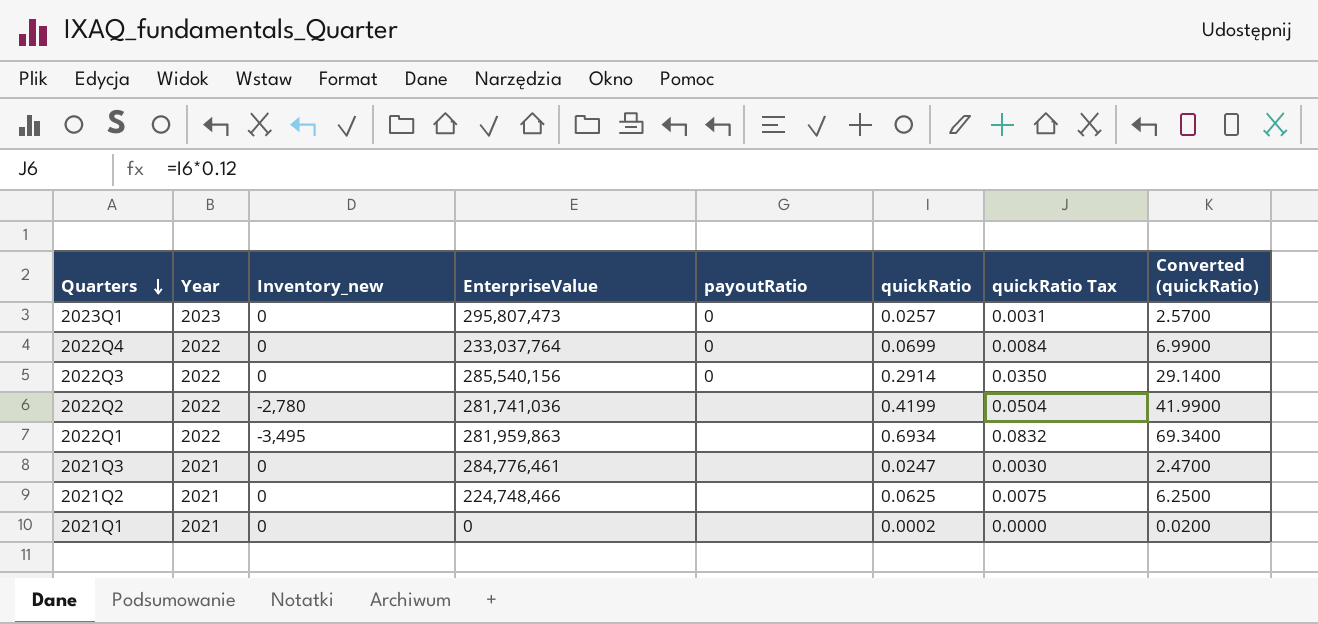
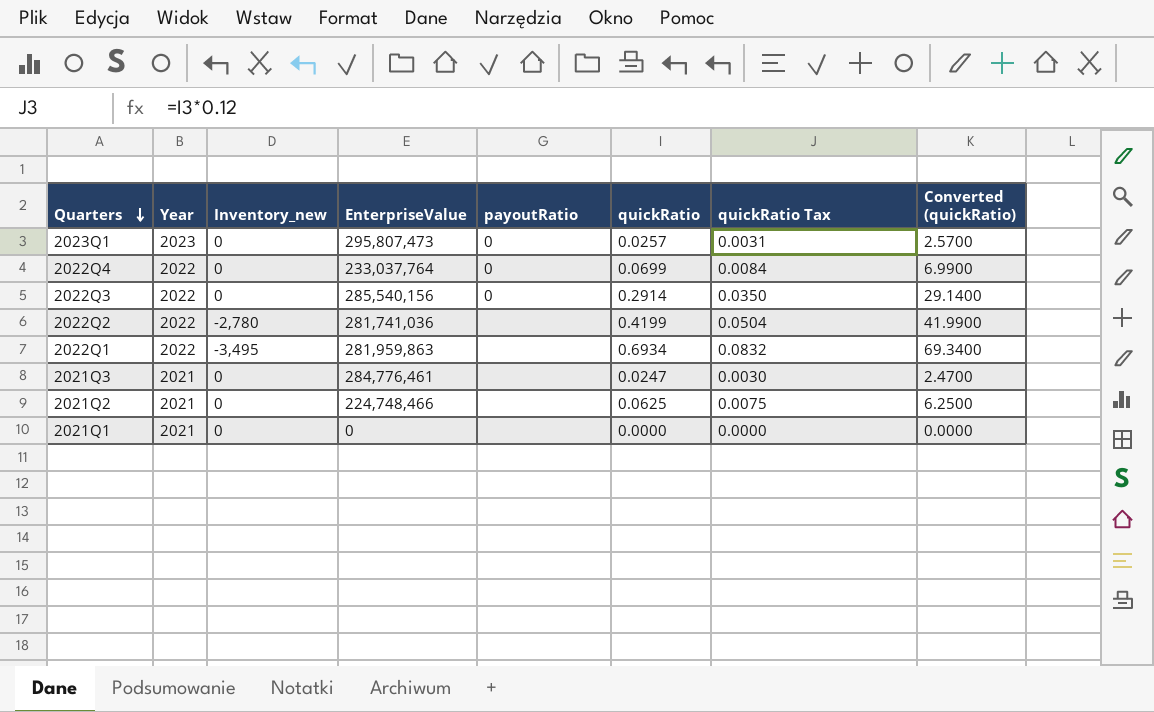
2021Q1 | quickRatio: 0.0002 -> 0.0000
2021Q1 | Converted (quickRatio): 0.0200 -> 0.0000

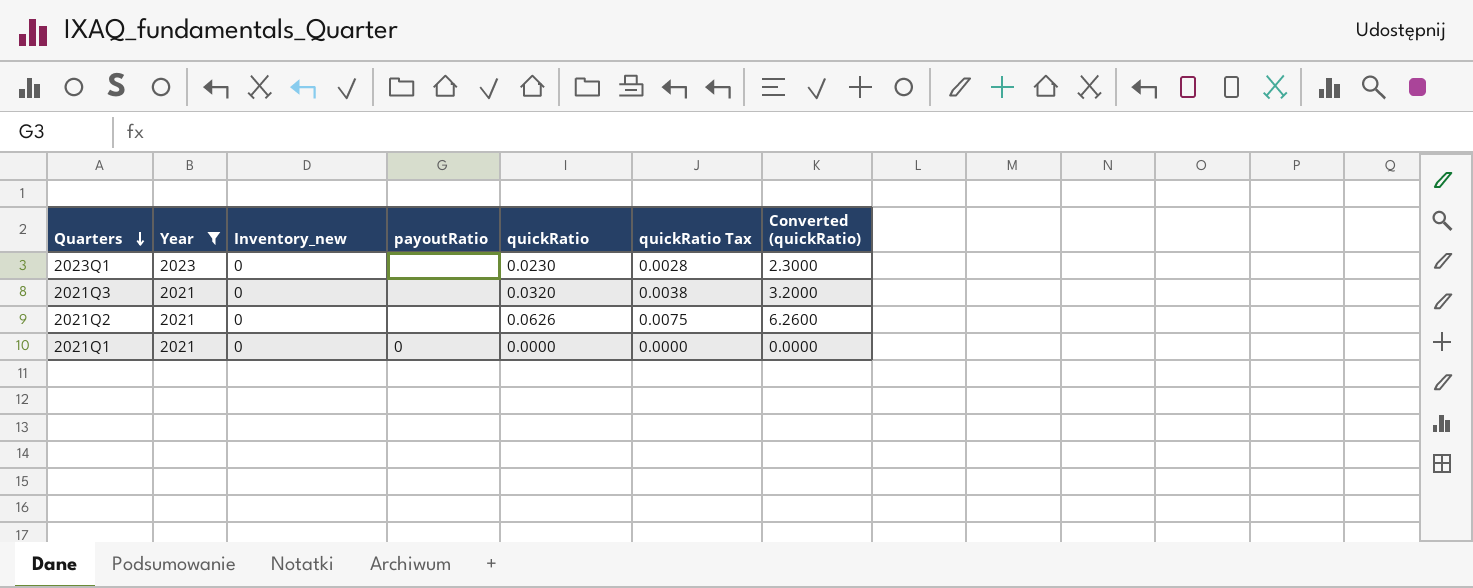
filter: none -> Year != 2022
column EnterpriseValue | position: 4 -> none
2023Q1 | payoutRatio: 0 -> none
2023Q1 | quickRatio: 0.0257 -> 0.0230
2023Q1 | quickRatio Tax: 0.0031 -> 0.0028
2023Q1 | Converted (quickRatio): 2.5700 -> 2.3000
2021Q3 | quickRatio: 0.0247 -> 0.0320
2021Q3 | quickRatio Tax: 0.0030 -> 0.0038
2021Q3 | Converted (quickRatio): 2.4700 -> 3.2000
2021Q2 | quickRatio: 0.0625 -> 0.0626
2021Q2 | Converted (quickRatio): 6.2500 -> 6.2600
2021Q1 | payoutRatio: none -> 0

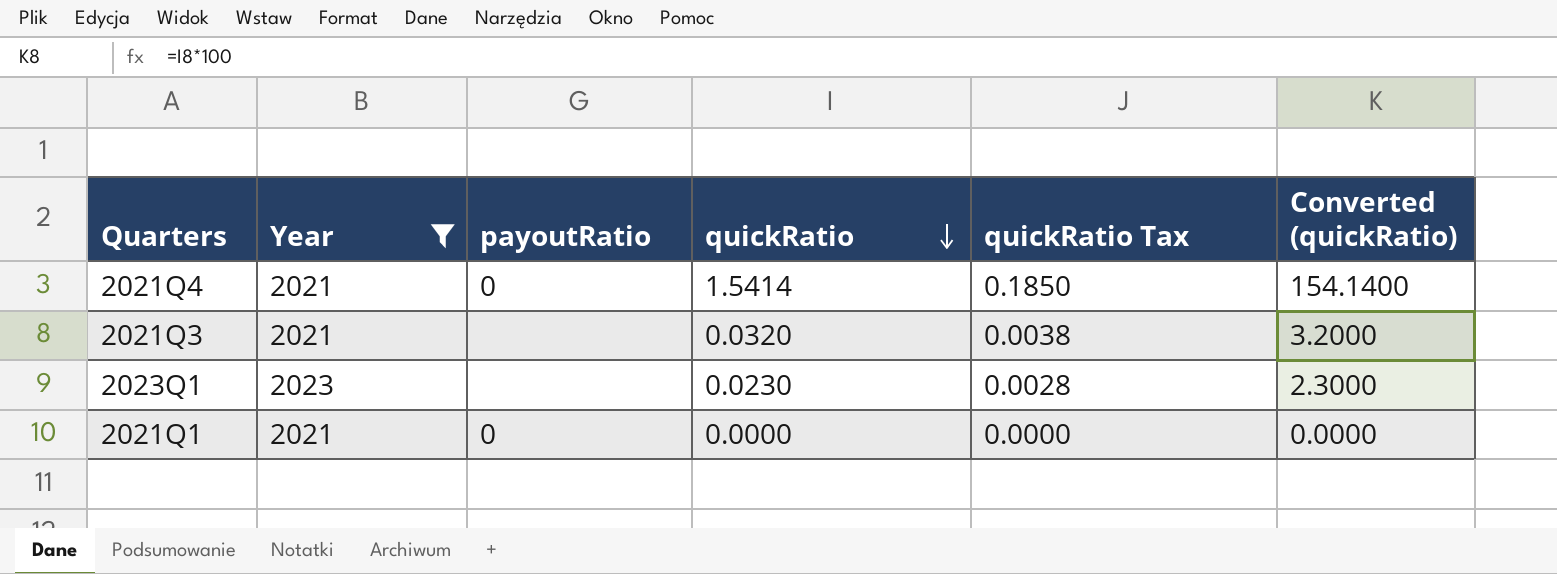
row order: Quarters descending -> quickRatio descending
column Inventory_new | position: 3 -> none
row 2021Q2: 2021 | 0 | none | 0.0626 | 0.0075 | 6.2600 -> none
row 2021Q4: none -> 2021 | 0 | 1.5414 | 0.1850 | 154.1400

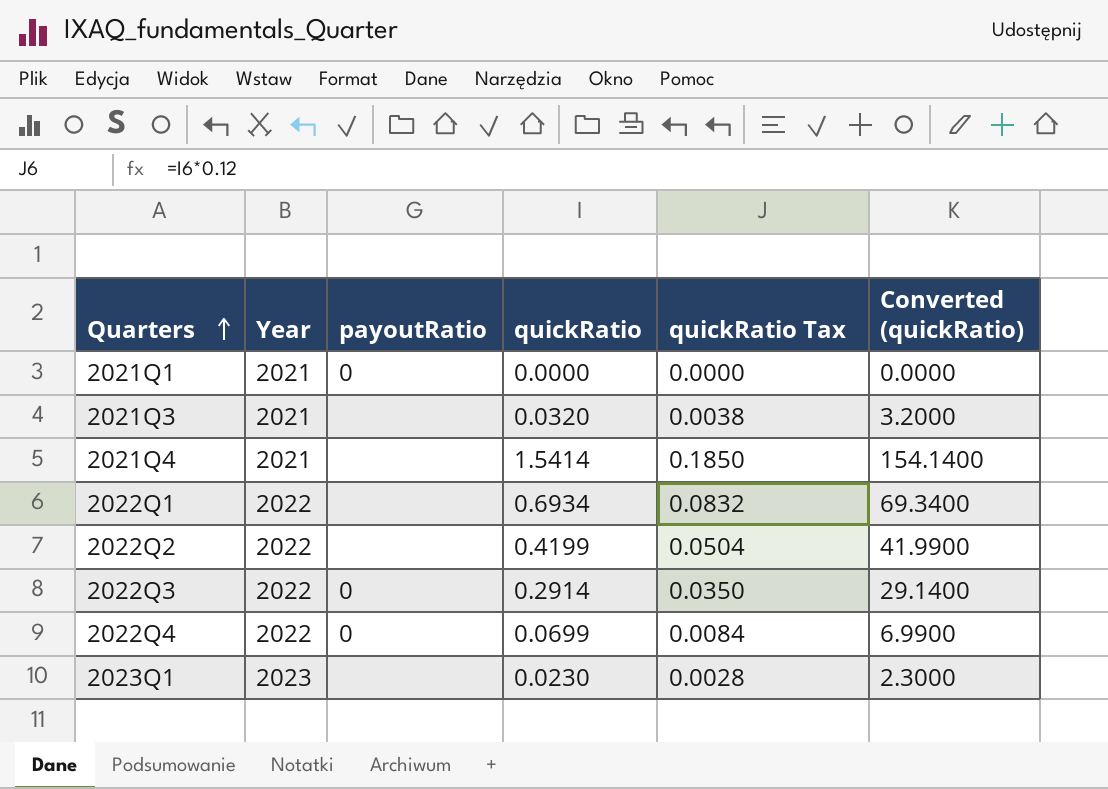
filter: Year != 2022 -> none
row order: quickRatio descending -> Quarters ascending
2021Q4 | payoutRatio: 0 -> none

